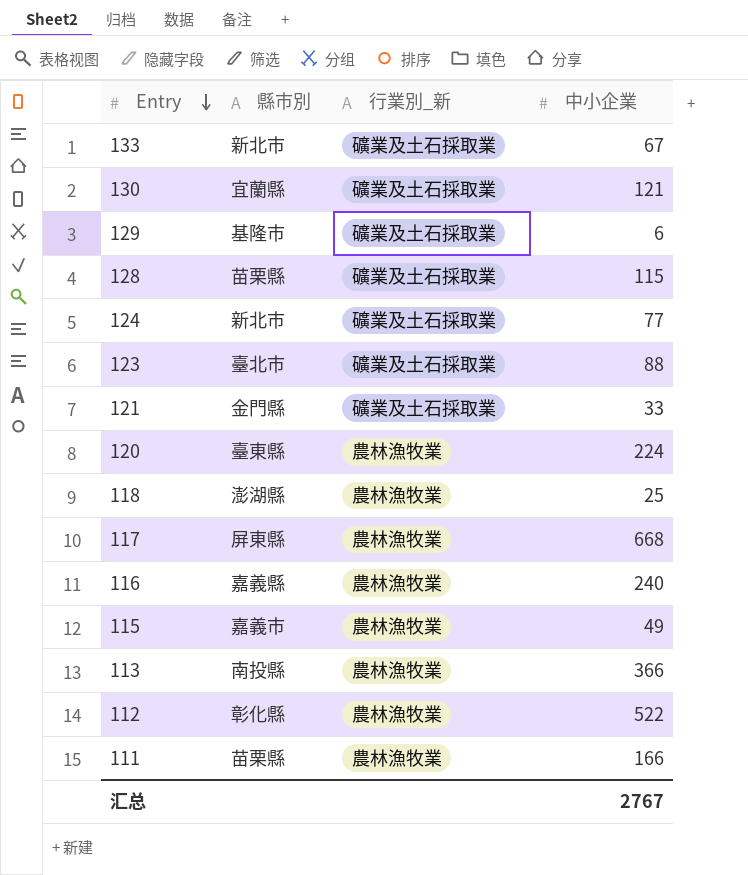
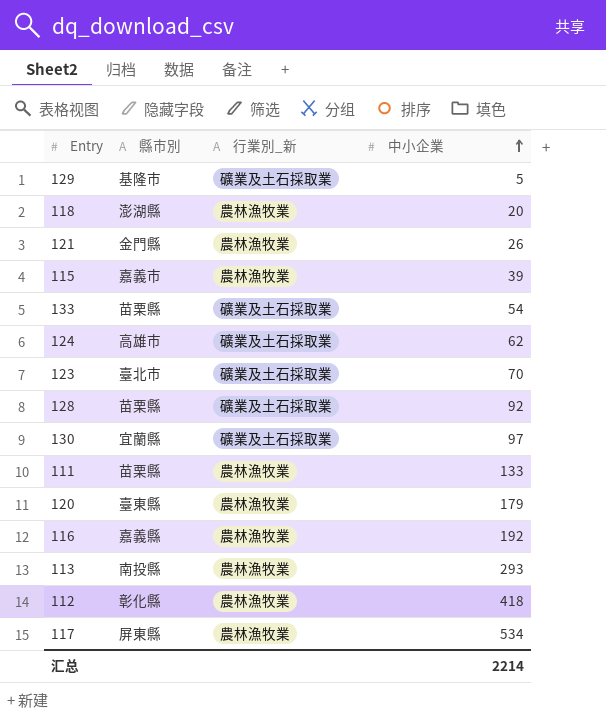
row order: Entry descending -> 中小企業 ascending
129 | 中小企業: 6 -> 5
118 | 中小企業: 25 -> 20
121 | 行業別_新: 礦業及土石採取業 -> 農林漁牧業
121 | 中小企業: 33 -> 26
115 | 中小企業: 49 -> 39
133 | 縣市別: 新北市 -> 苗栗縣
133 | 中小企業: 67 -> 54
124 | 縣市別: 新北市 -> 高雄市
124 | 中小企業: 77 -> 62
123 | 中小企業: 88 -> 70
128 | 中小企業: 115 -> 92
130 | 中小企業: 121 -> 97
111 | 中小企業: 166 -> 133
120 | 中小企業: 224 -> 179
116 | 中小企業: 240 -> 192
113 | 中小企業: 366 -> 293
112 | 中小企業: 522 -> 418
117 | 中小企業: 668 -> 534
汇总 | 中小企業: 2767 -> 2214

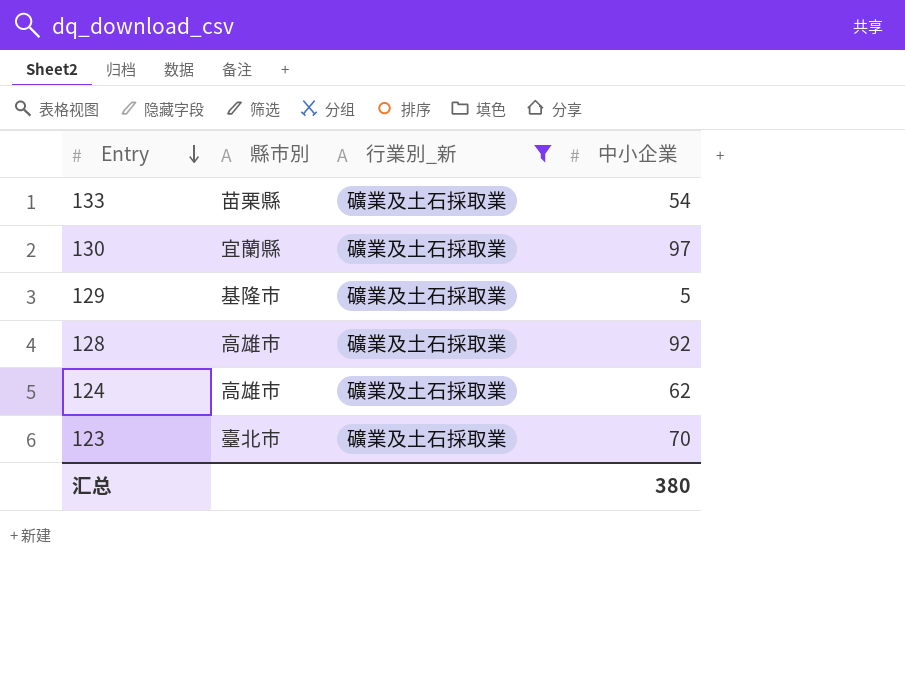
filter: none -> 行業別_新 = 礦業及土石採取業
row order: 中小企業 ascending -> Entry descending
128 | 縣市別: 苗栗縣 -> 高雄市
汇总 | 中小企業: 2214 -> 380

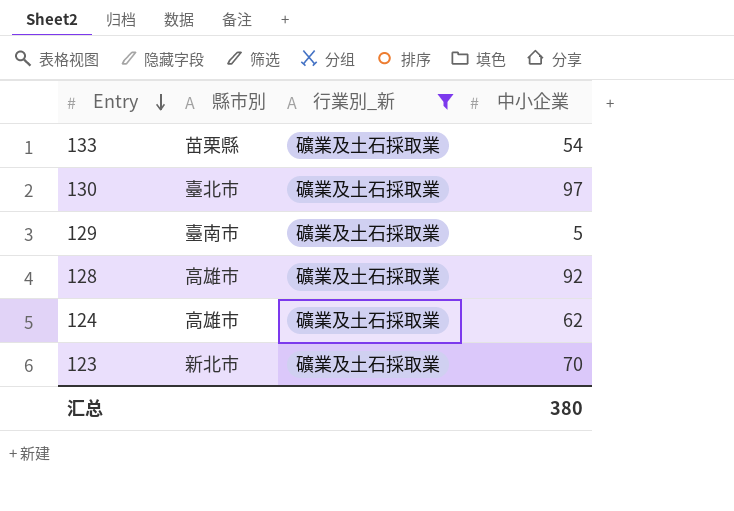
130 | 縣市別: 宜蘭縣 -> 臺北市
129 | 縣市別: 基隆市 -> 臺南市
123 | 縣市別: 臺北市 -> 新北市

